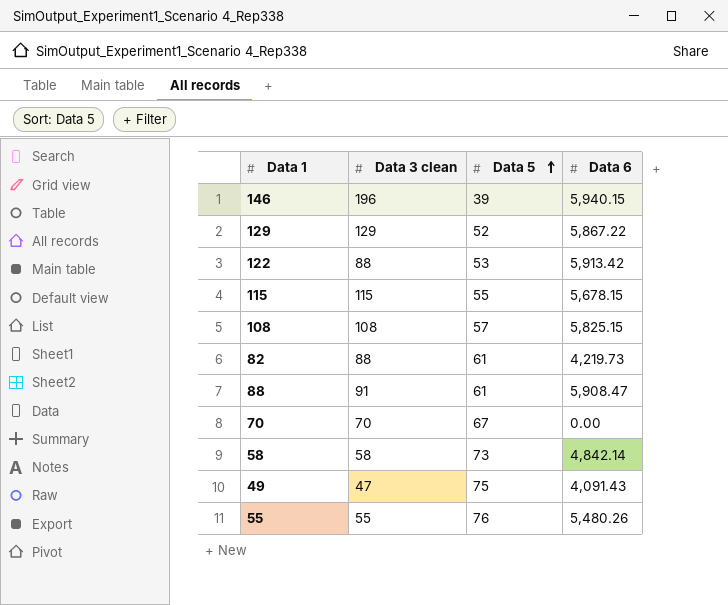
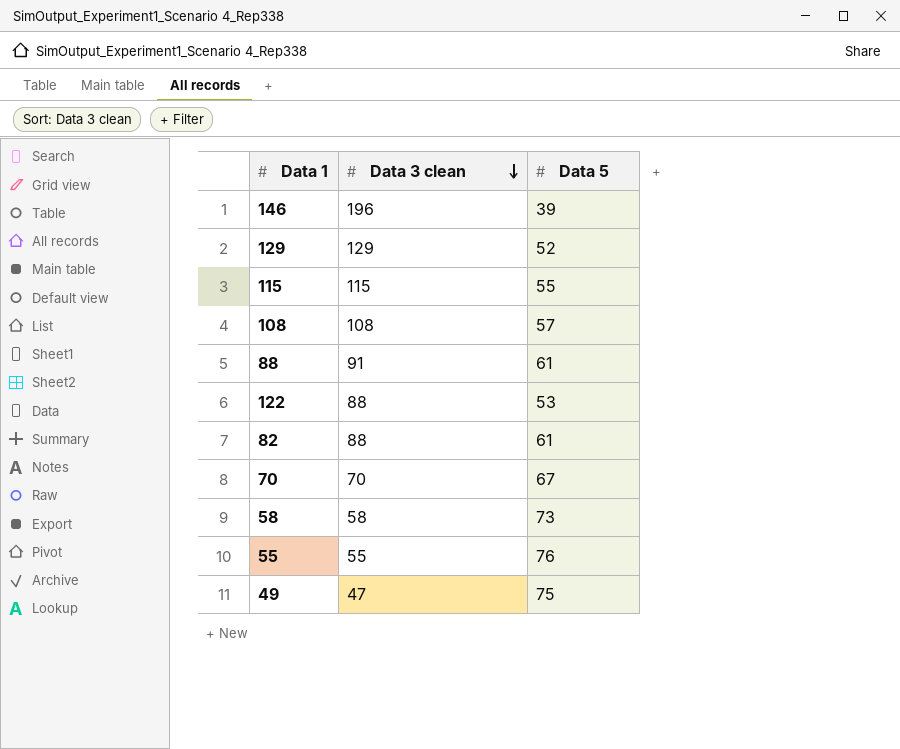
row order: Data 5 ascending -> Data 3 clean descending
column Data 6 | position: 4 -> none

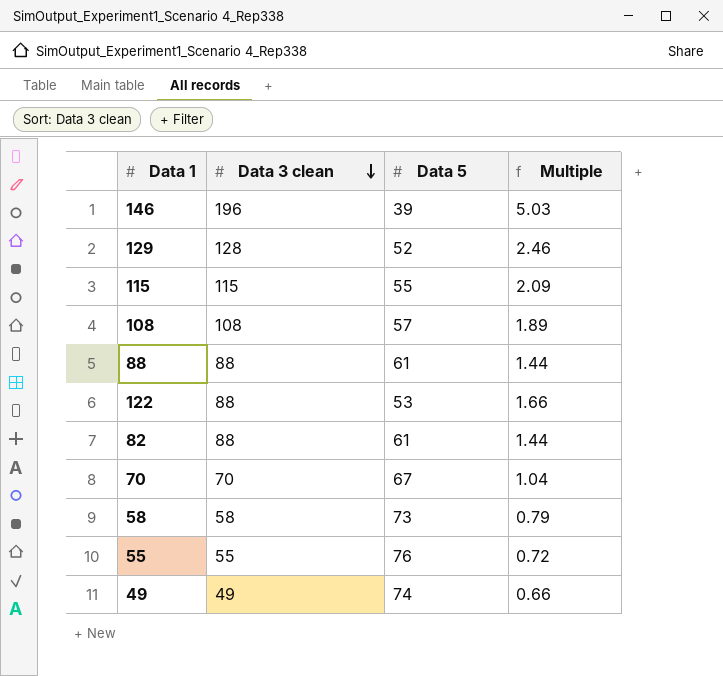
column Multiple | formula: none -> [Data 3 clean] / [Data 5]
129 | Data 3 clean: 129 -> 128
88 | Data 3 clean: 91 -> 88
49 | Data 3 clean: 47 -> 49
49 | Data 5: 75 -> 74

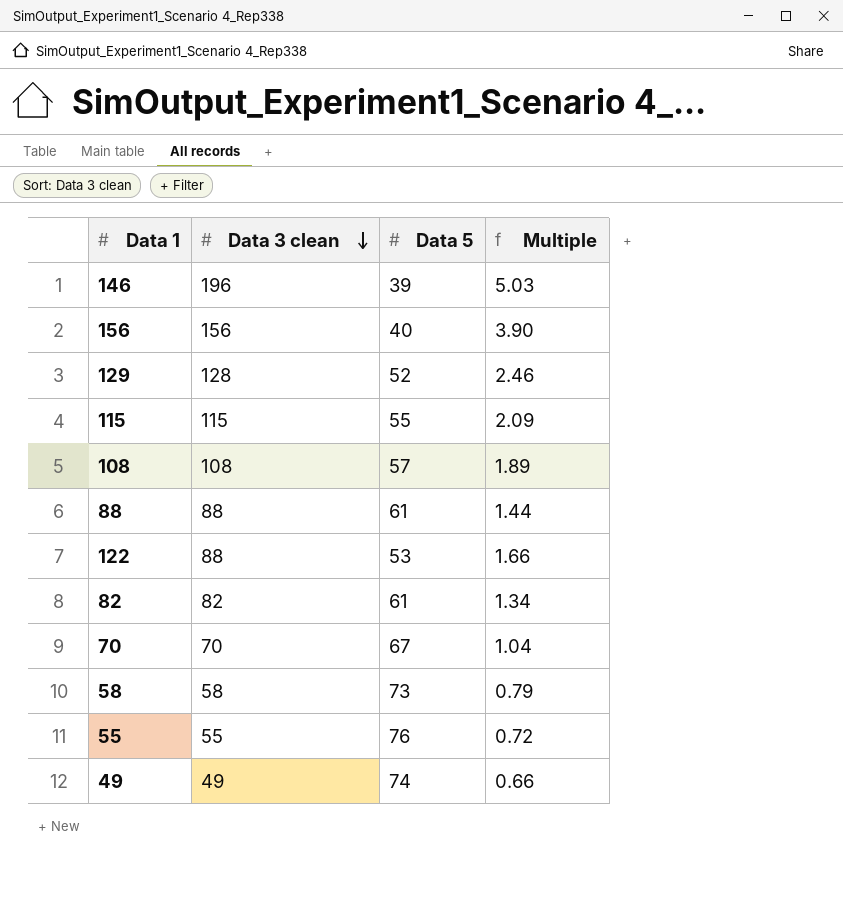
row 156: none -> 156 | 40 | 3.90
82 | Data 3 clean: 88 -> 82
82 | Multiple: 1.44 -> 1.34

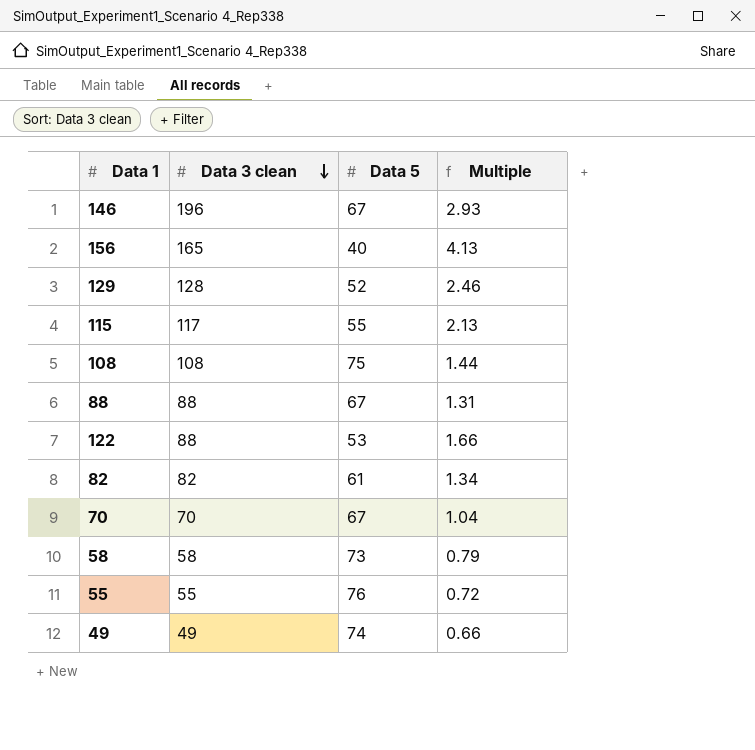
146 | Data 5: 39 -> 67
146 | Multiple: 5.03 -> 2.93
156 | Data 3 clean: 156 -> 165
156 | Multiple: 3.90 -> 4.13
115 | Data 3 clean: 115 -> 117
115 | Multiple: 2.09 -> 2.13
108 | Data 5: 57 -> 75
108 | Multiple: 1.89 -> 1.44
88 | Data 5: 61 -> 67
88 | Multiple: 1.44 -> 1.31

